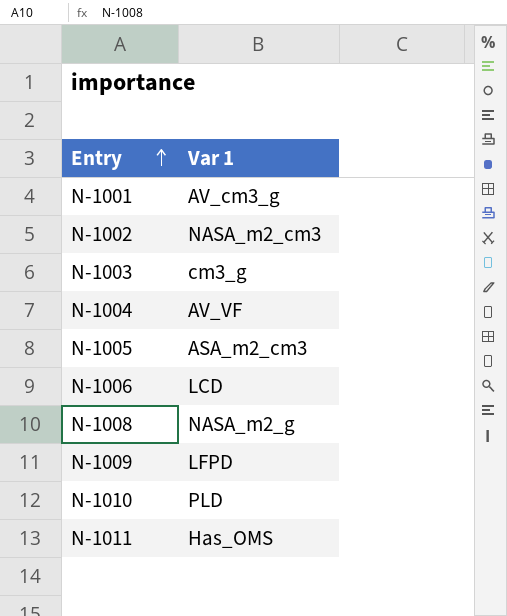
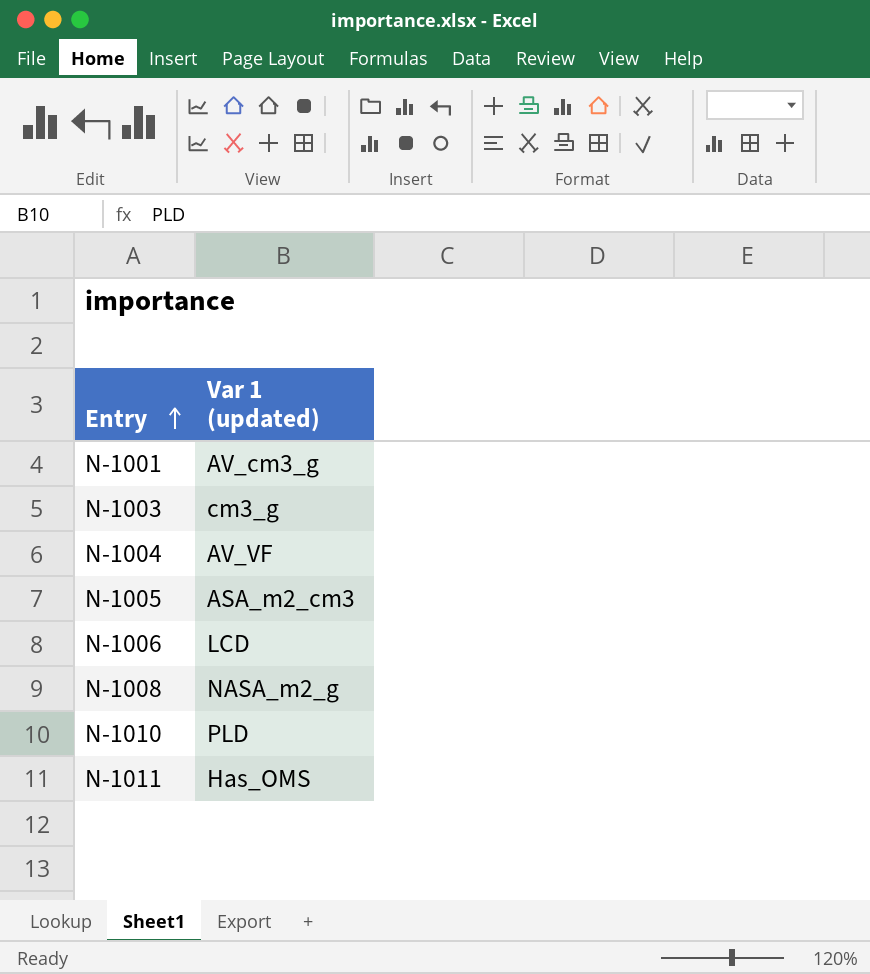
column name: Var 1 -> Var 1 (updated)
row N-1002: NASA_m2_cm3 -> none
row N-1009: LFPD -> none

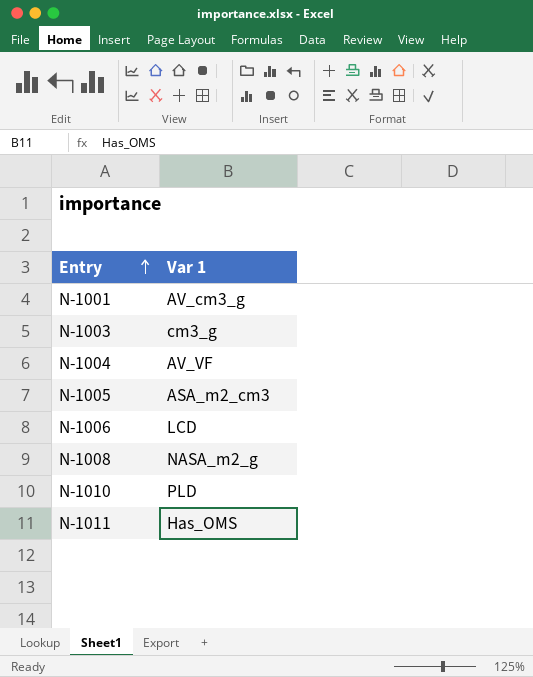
column name: Var 1 (updated) -> Var 1

